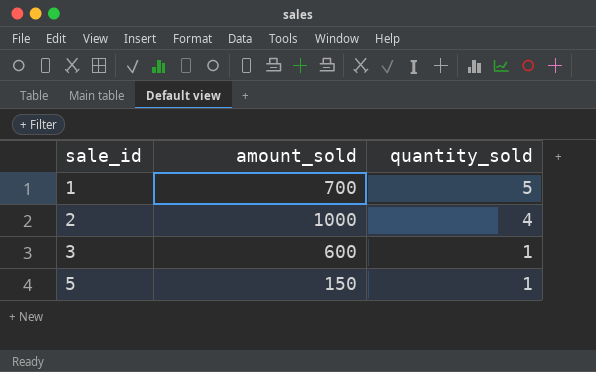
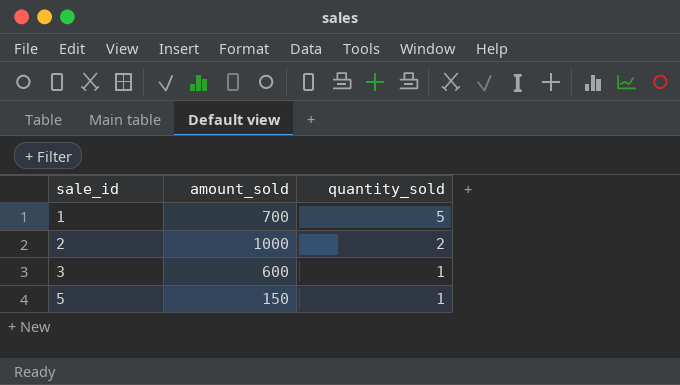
2 | quantity_sold: 4 -> 2

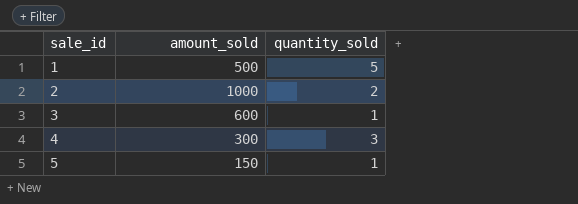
1 | amount_sold: 700 -> 500
row 4: none -> 300 | 3

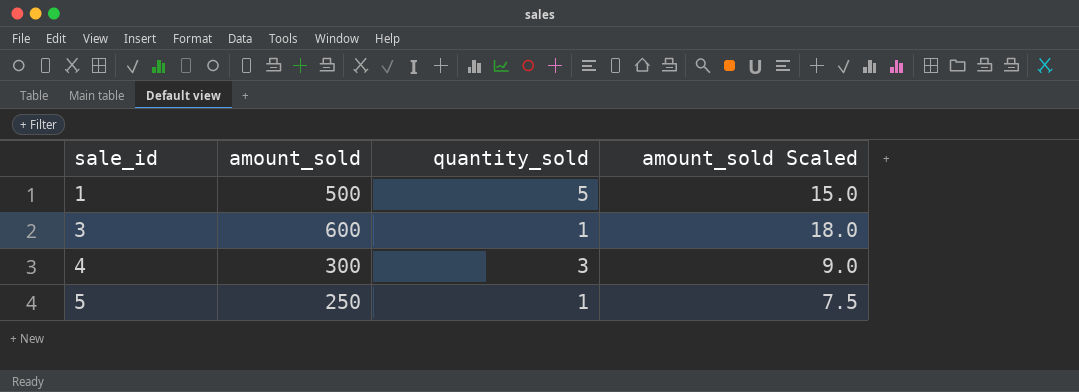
column amount_sold Scaled | formula: none -> [amount_sold] * 0.03
row 2: 1000 | 2 -> none
5 | amount_sold: 150 -> 250

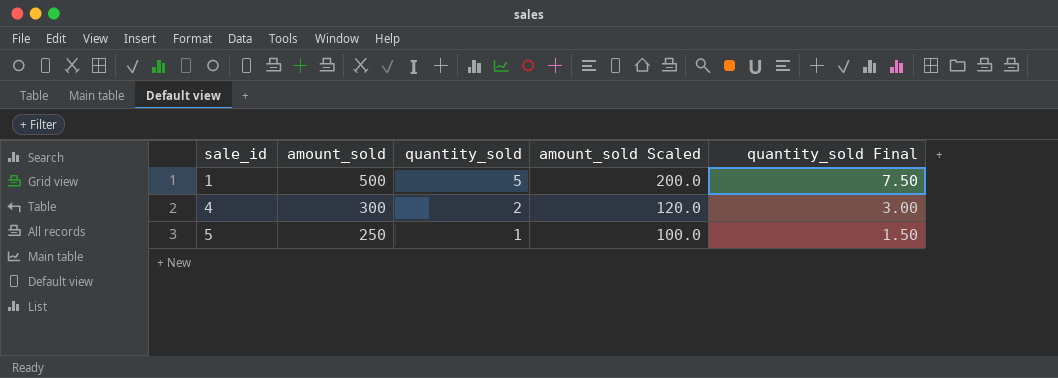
column amount_sold Scaled | formula: [amount_sold] * 0.03 -> [amount_sold] * 0.4
column quantity_sold Final | formula: none -> [quantity_sold] * 1.5
row 3: 600 | 1 | 18.0 -> none
4 | quantity_sold: 3 -> 2

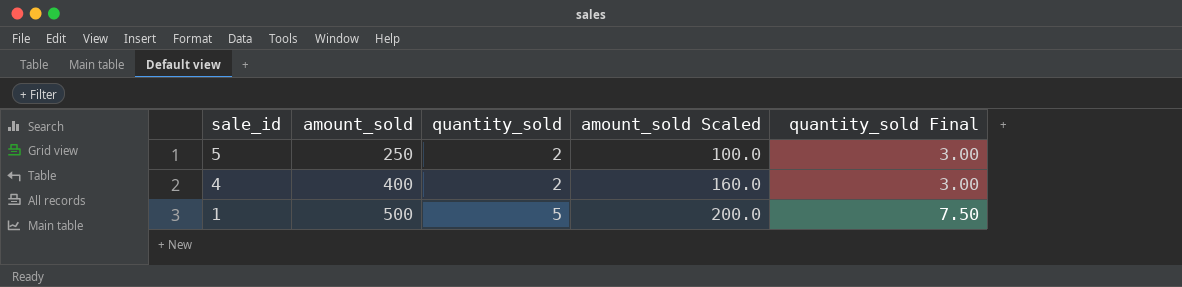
row order: sale_id ascending -> sale_id descending
5 | quantity_sold: 1 -> 2
5 | quantity_sold Final: 1.50 -> 3.00
4 | amount_sold: 300 -> 400
4 | amount_sold Scaled: 120.0 -> 160.0

